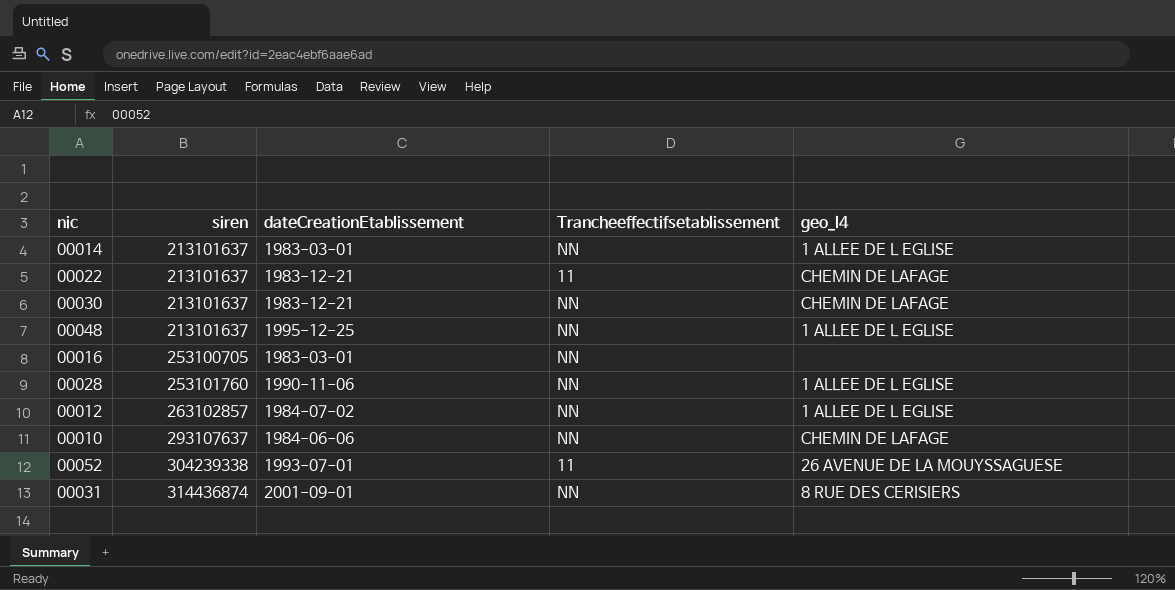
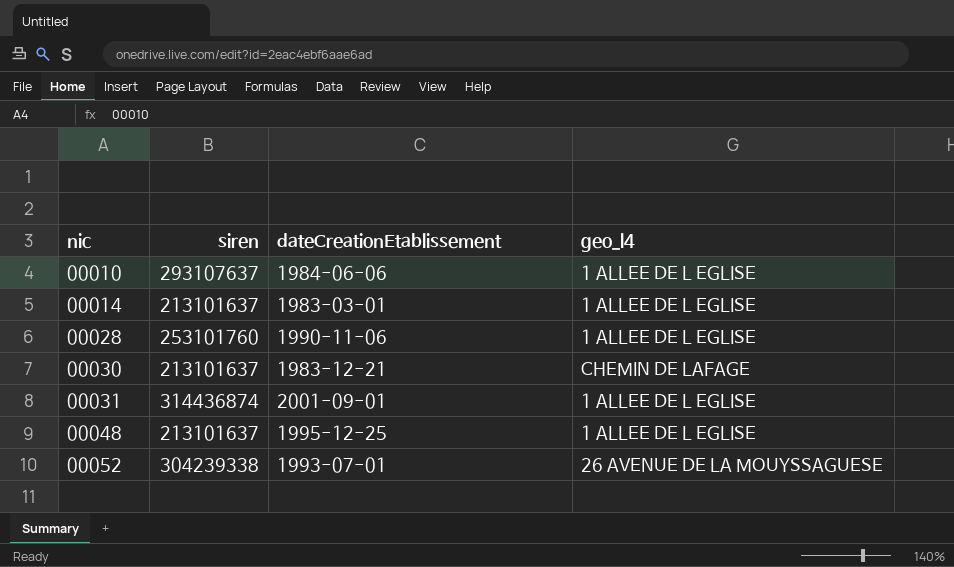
row order: siren ascending -> nic ascending
column Trancheeffectifsetablissement | position: 4 -> none
row 00022: 213101637 | 1983-12-21 | 11 | CHEMIN DE LAFAGE -> none
row 00016: 253100705 | 1983-03-01 | NN | none -> none
row 00012: 263102857 | 1984-07-02 | NN | 1 ALLEE DE L EGLISE -> none
00010 | geo_l4: CHEMIN DE LAFAGE -> 1 ALLEE DE L EGLISE
00031 | geo_l4: 8 RUE DES CERISIERS -> 1 ALLEE DE L EGLISE

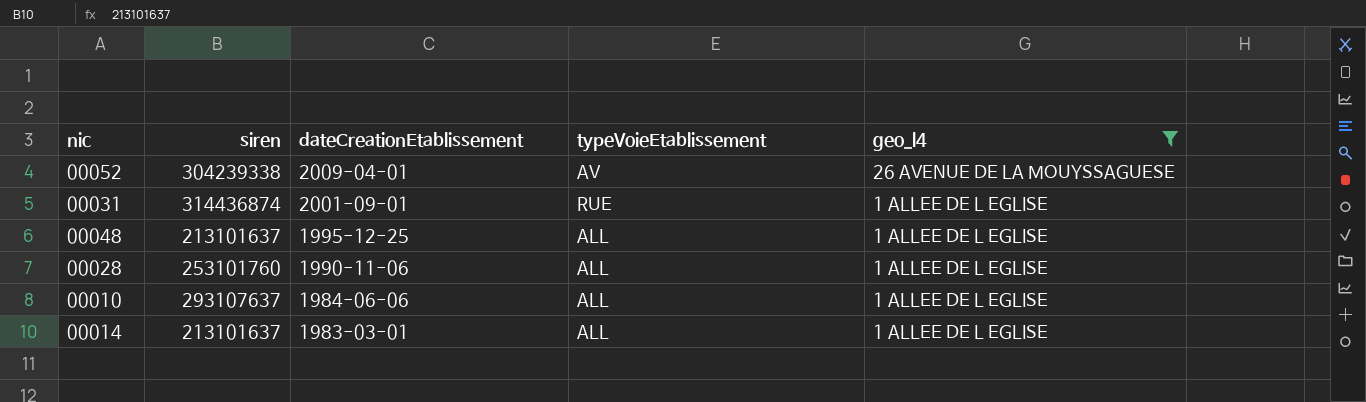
filter: none -> geo_l4 != CHEMIN DE LAFAGE
row order: nic ascending -> dateCreationEtablissement descending
column typeVoieEtablissement | position: none -> 4
00052 | dateCreationEtablissement: 1993-07-01 -> 2009-04-01

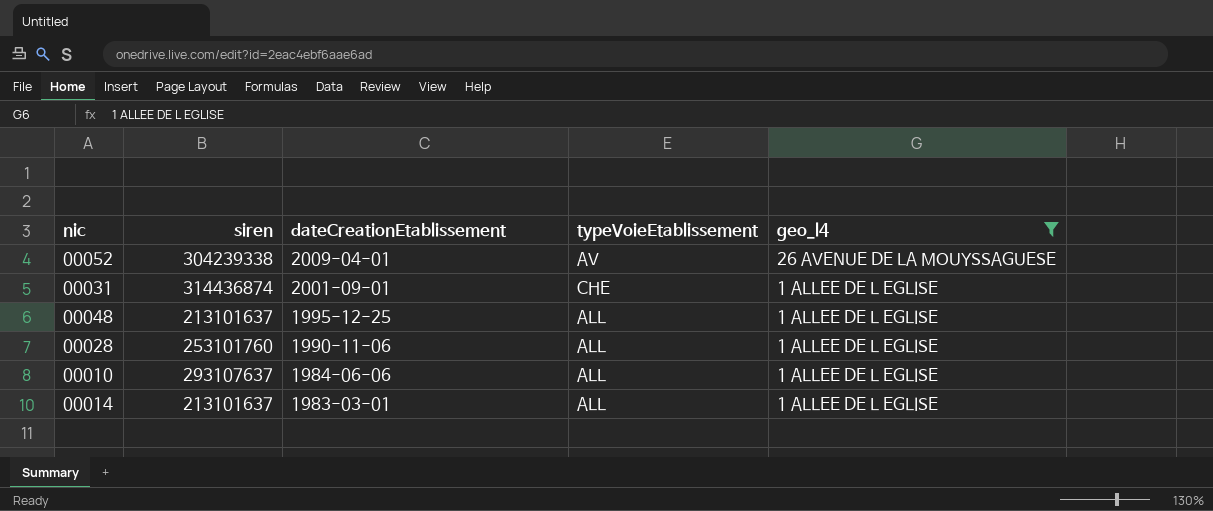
00031 | typeVoieEtablissement: RUE -> CHE

